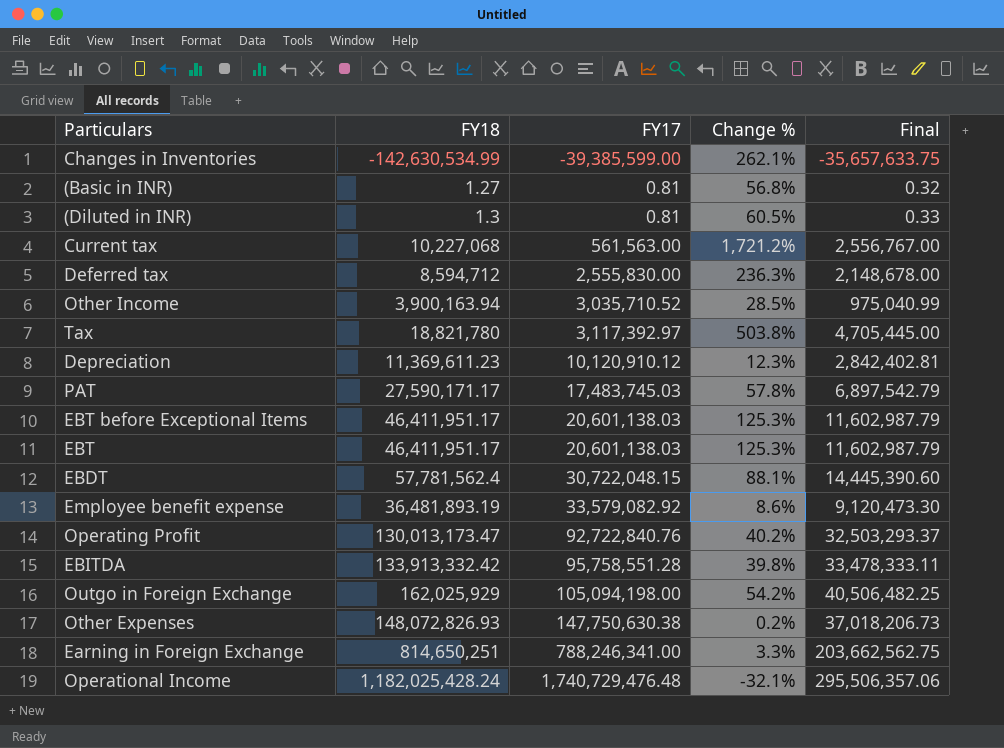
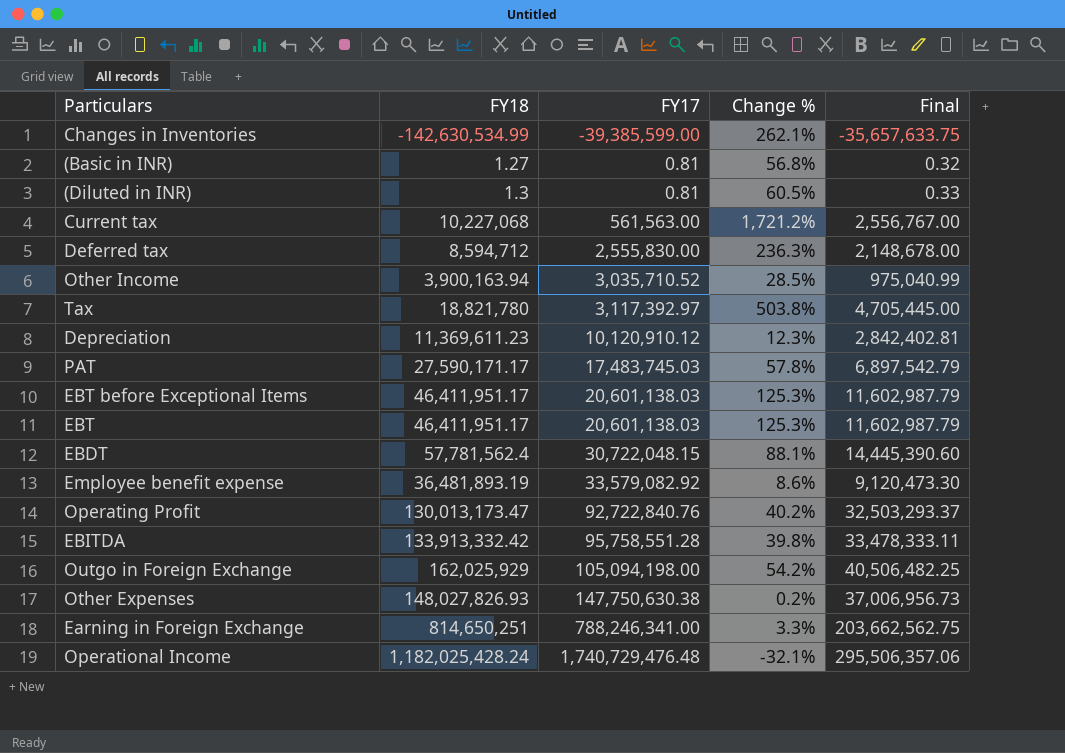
Other Expenses | FY18: 148,072,826.93 -> 148,027,826.93
Other Expenses | Final: 37,018,206.73 -> 37,006,956.73

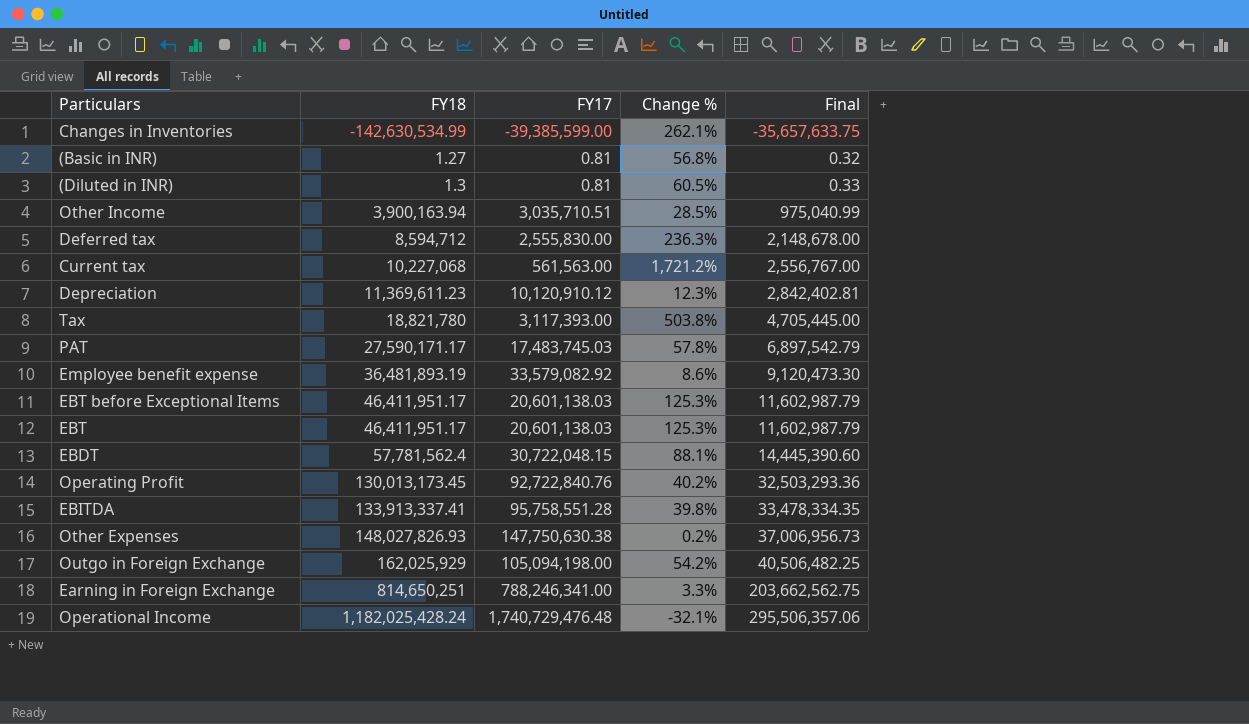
row order: FY17 ascending -> FY18 ascending
Other Income | FY17: 3,035,710.52 -> 3,035,710.51
Tax | FY17: 3,117,392.97 -> 3,117,393.00
Operating Profit | FY18: 130,013,173.47 -> 130,013,173.45
Operating Profit | Final: 32,503,293.37 -> 32,503,293.36
EBITDA | FY18: 133,913,332.42 -> 133,913,337.41
EBITDA | Final: 33,478,333.11 -> 33,478,334.35

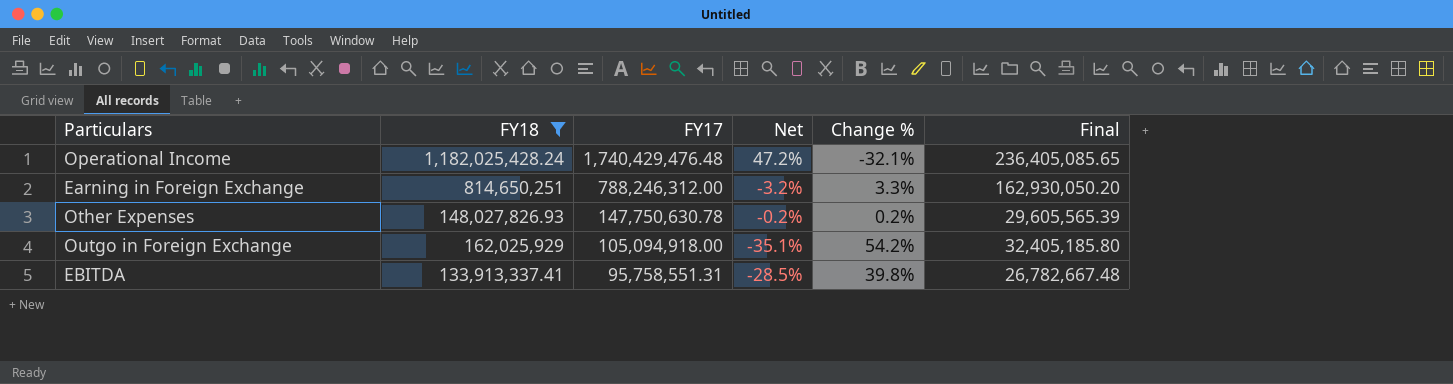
filter: none -> FY18 >= 133,913,337.41
row order: FY18 ascending -> FY17 descending
column Net | formula: none -> ([FY17] - [FY18]) / [FY18]
column Final | formula: [FY18] * 0.25 -> [FY18] * 0.2
Operational Income | FY17: 1,740,729,476.48 -> 1,740,429,476.48
Earning in Foreign Exchange | FY17: 788,246,341.00 -> 788,246,312.00
Other Expenses | FY17: 147,750,630.38 -> 147,750,630.78
Outgo in Foreign Exchange | FY17: 105,094,198.00 -> 105,094,918.00
EBITDA | FY17: 95,758,551.28 -> 95,758,551.31

